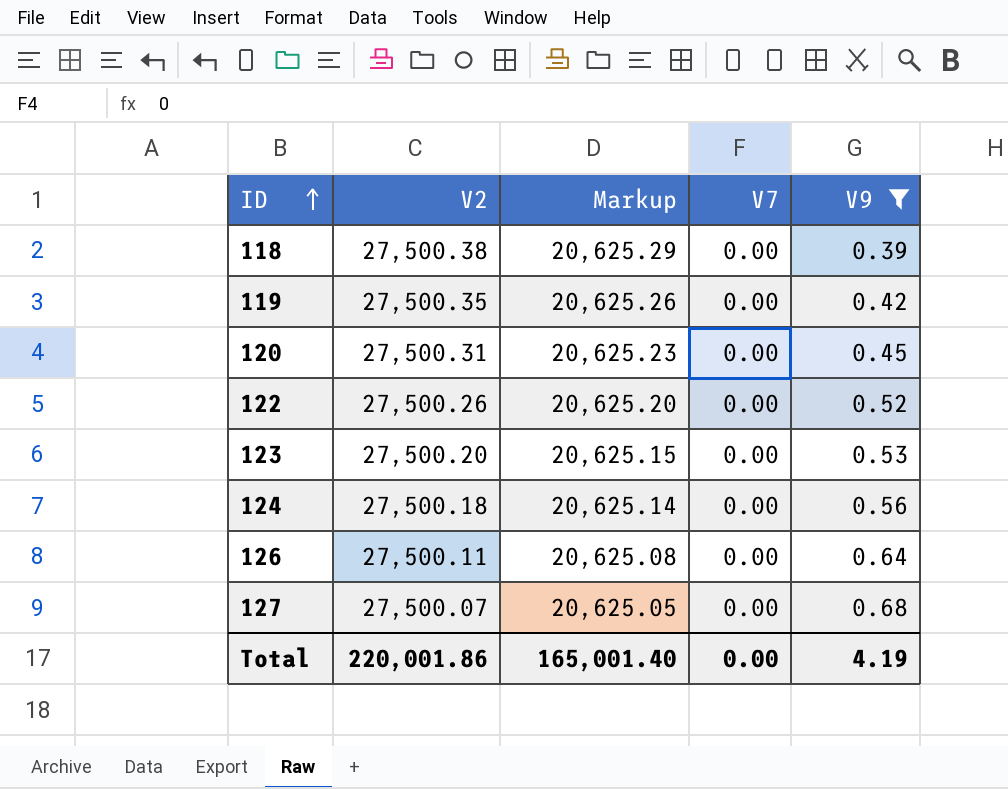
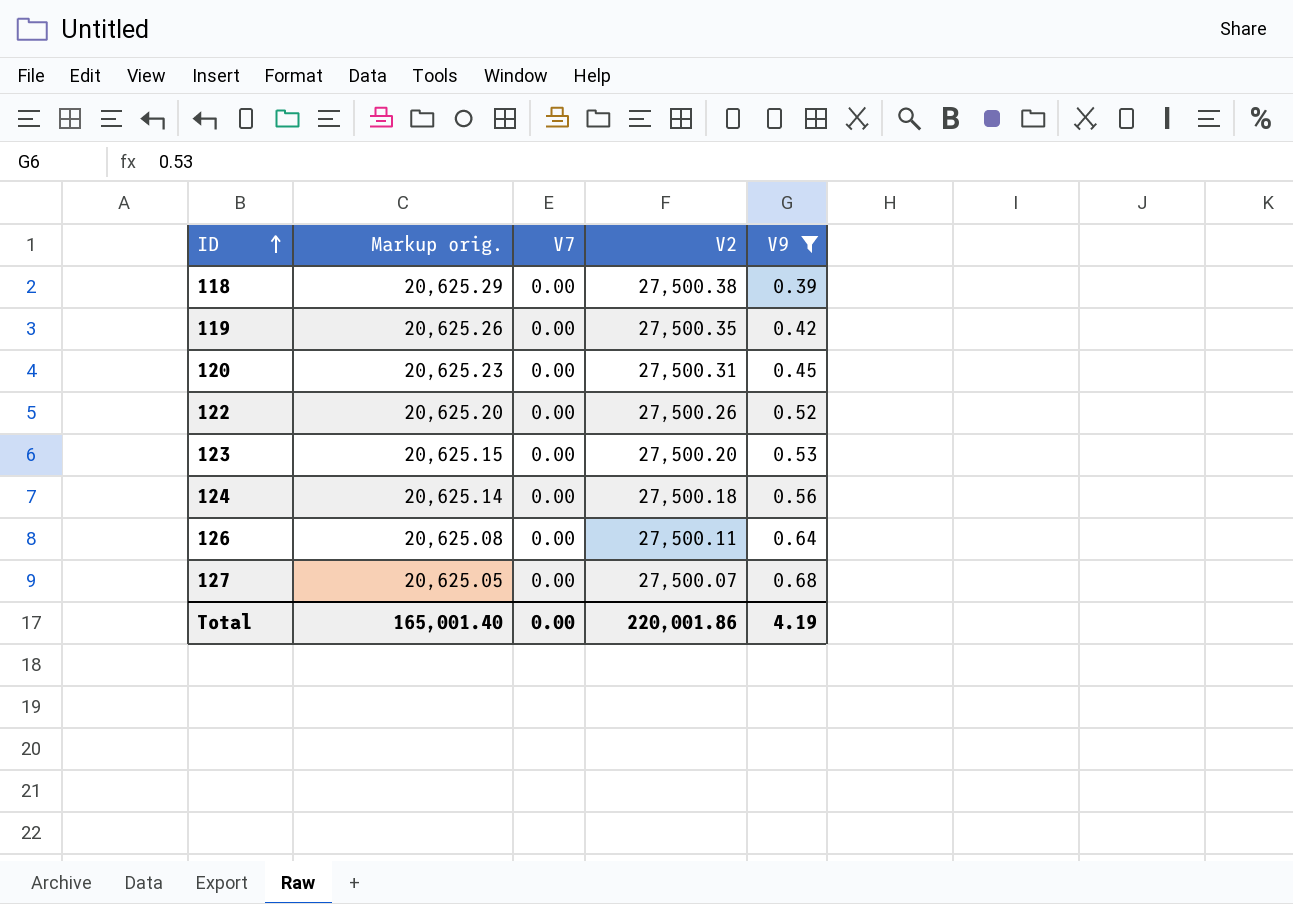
column name: Markup -> Markup orig.
column V2 | position: 2 -> 4

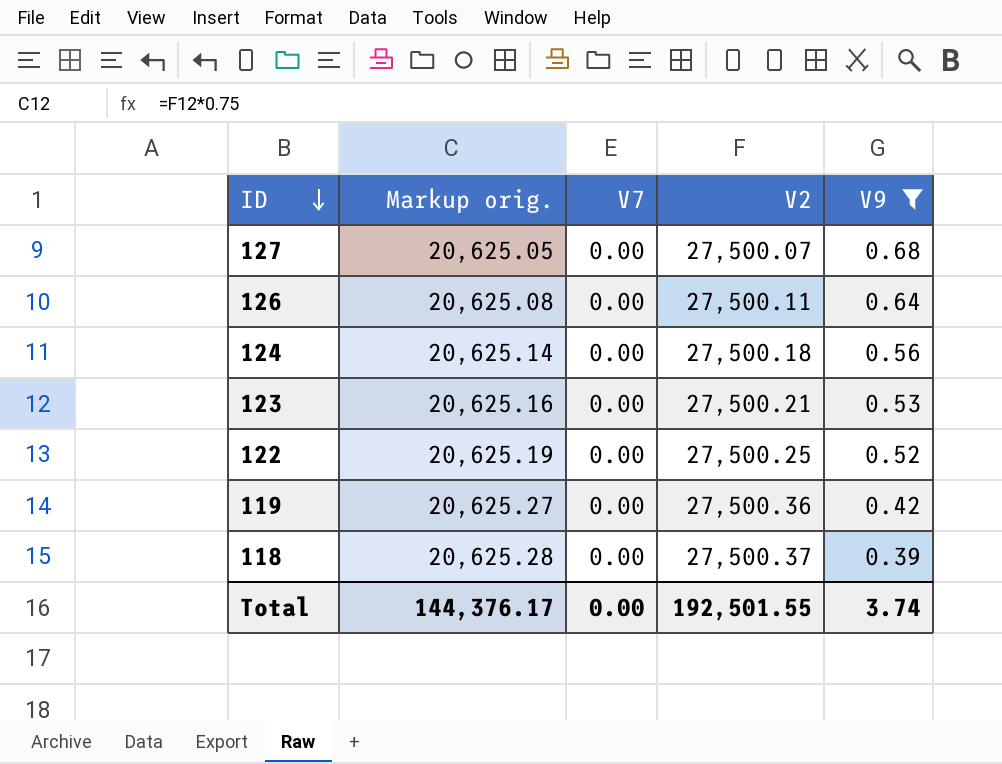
row order: ID ascending -> ID descending
row 120: 20,625.23 | 0.00 | 27,500.31 | 0.45 -> none
123 | Markup orig.: 20,625.15 -> 20,625.16
123 | V2: 27,500.20 -> 27,500.21
122 | Markup orig.: 20,625.20 -> 20,625.19
122 | V2: 27,500.26 -> 27,500.25
119 | Markup orig.: 20,625.26 -> 20,625.27
119 | V2: 27,500.35 -> 27,500.36
118 | Markup orig.: 20,625.29 -> 20,625.28
118 | V2: 27,500.38 -> 27,500.37
Total | Markup orig.: 165,001.40 -> 144,376.17
Total | V2: 220,001.86 -> 192,501.55
Total | V9: 4.19 -> 3.74

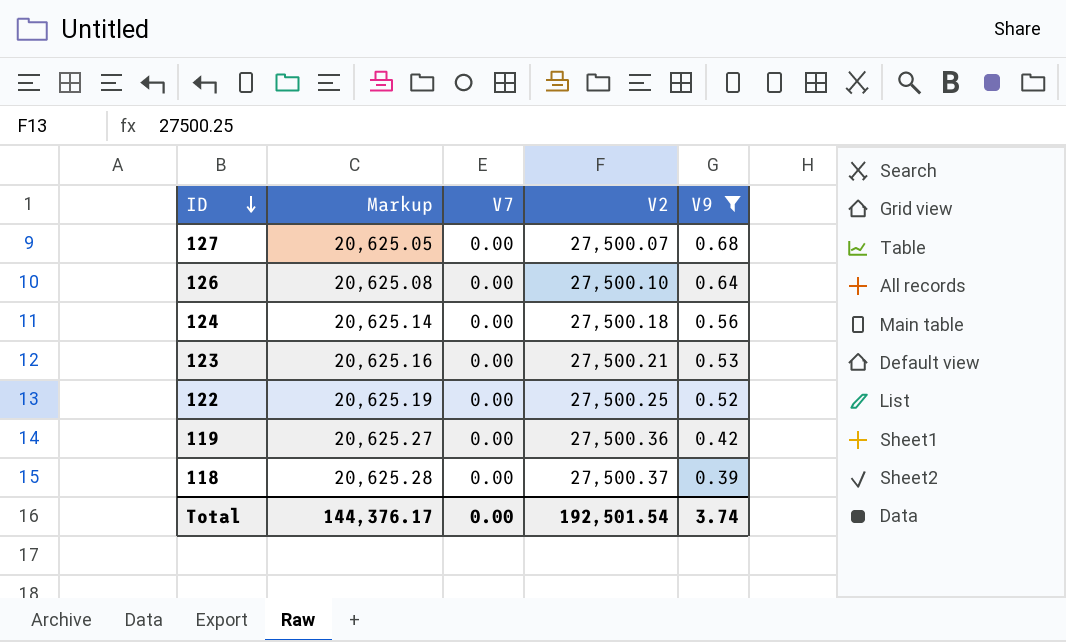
column name: Markup orig. -> Markup
126 | V2: 27,500.11 -> 27,500.10
Total | V2: 192,501.55 -> 192,501.54

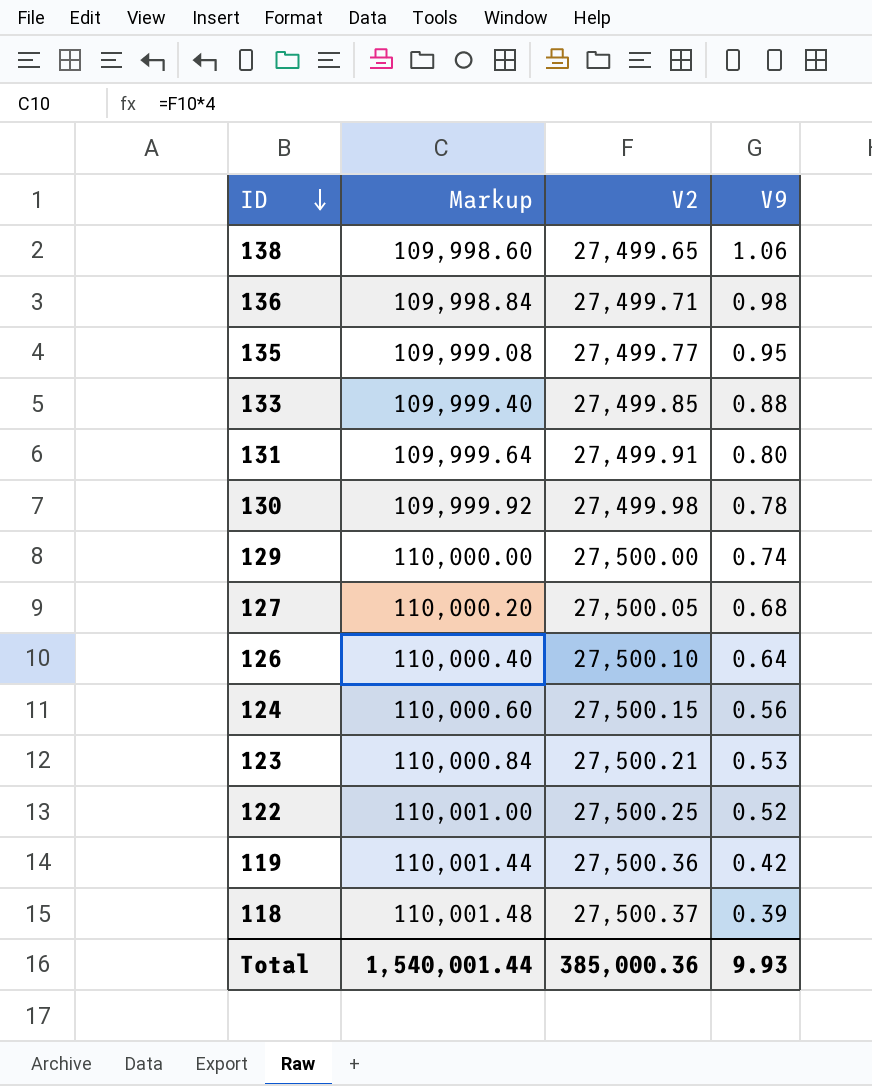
filter: V9 <= 0.68 -> none
column V7 | position: 3 -> none
column Markup | formula: [V2] * 0.75 -> [V2] * 4
127 | V2: 27,500.07 -> 27,500.05
124 | V2: 27,500.18 -> 27,500.15
Total | Markup: 144,376.17 -> 1,540,001.44
Total | V2: 192,501.54 -> 385,000.36
Total | V9: 3.74 -> 9.93

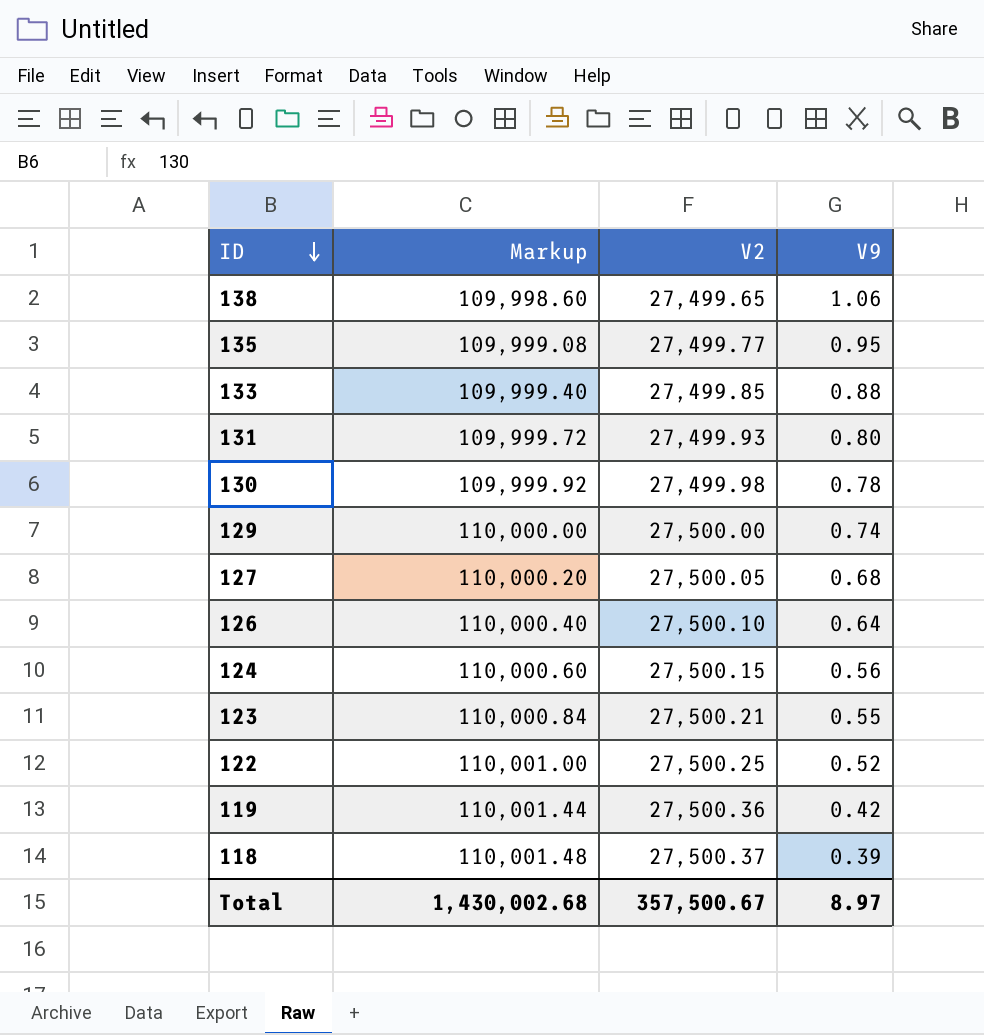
row 136: 109,998.84 | 27,499.71 | 0.98 -> none
131 | Markup: 109,999.64 -> 109,999.72
131 | V2: 27,499.91 -> 27,499.93
123 | V9: 0.53 -> 0.55
Total | Markup: 1,540,001.44 -> 1,430,002.68
Total | V2: 385,000.36 -> 357,500.67
Total | V9: 9.93 -> 8.97

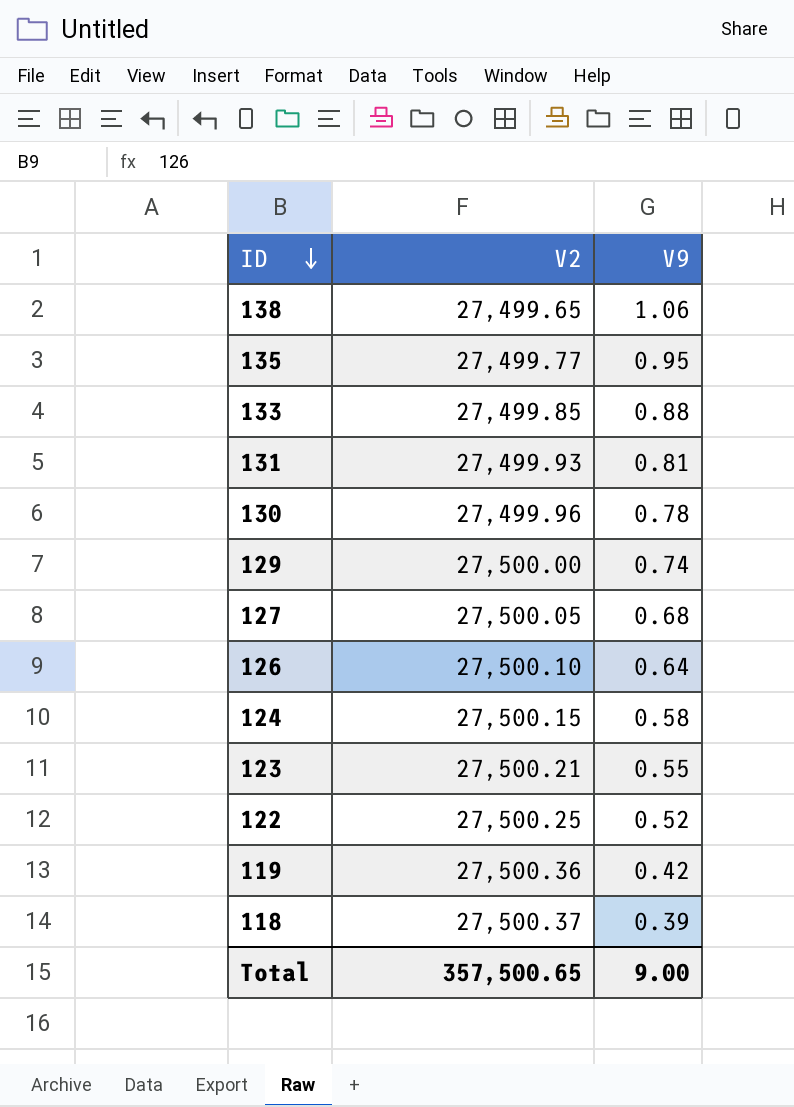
column Markup | formula: [V2] * 4 -> none
131 | V9: 0.80 -> 0.81
130 | V2: 27,499.98 -> 27,499.96
124 | V9: 0.56 -> 0.58
Total | V2: 357,500.67 -> 357,500.65
Total | V9: 8.97 -> 9.00

